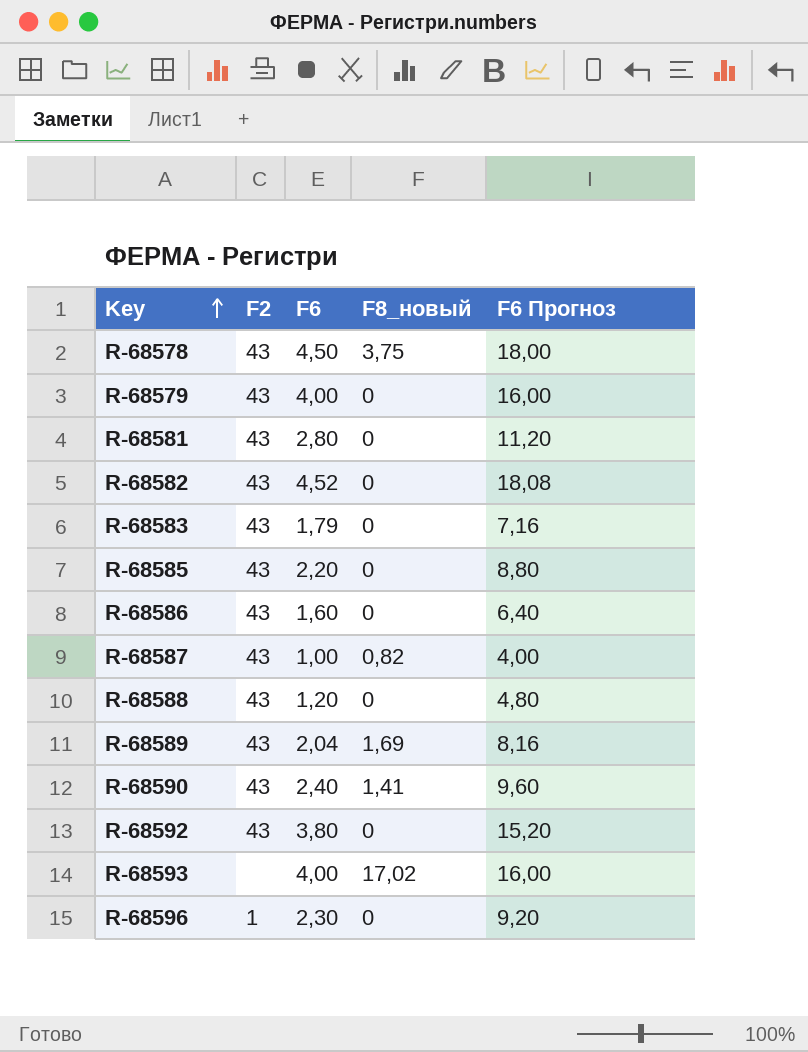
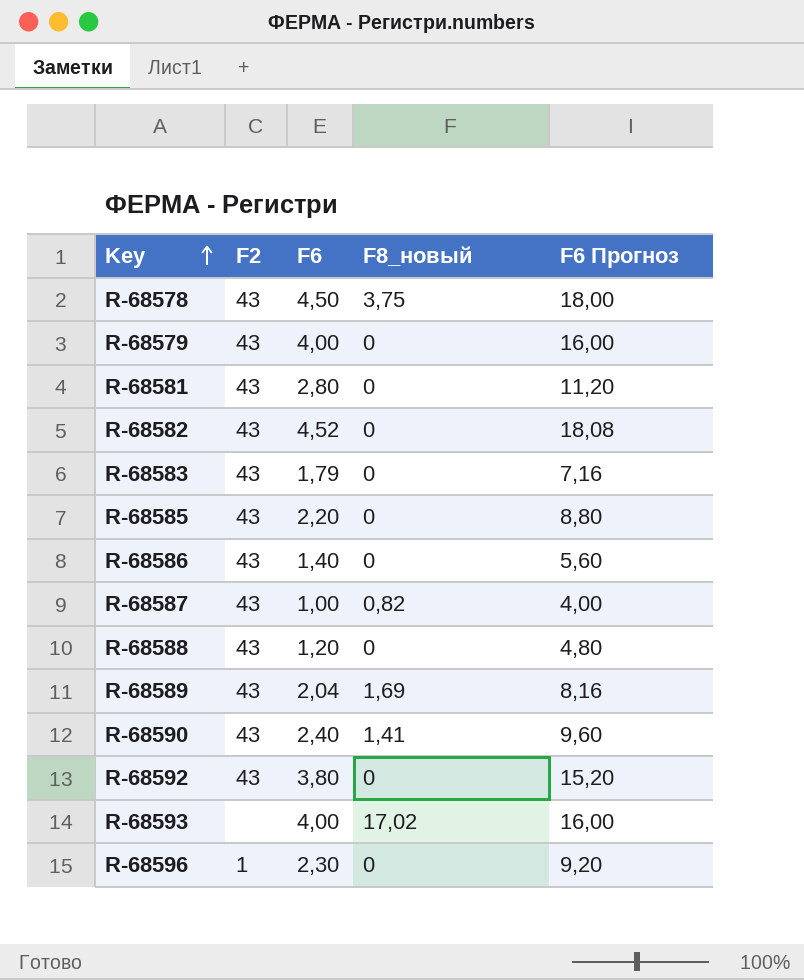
R-68586 | F6: 1,60 -> 1,40
R-68586 | F6 Прогноз: 6,40 -> 5,60

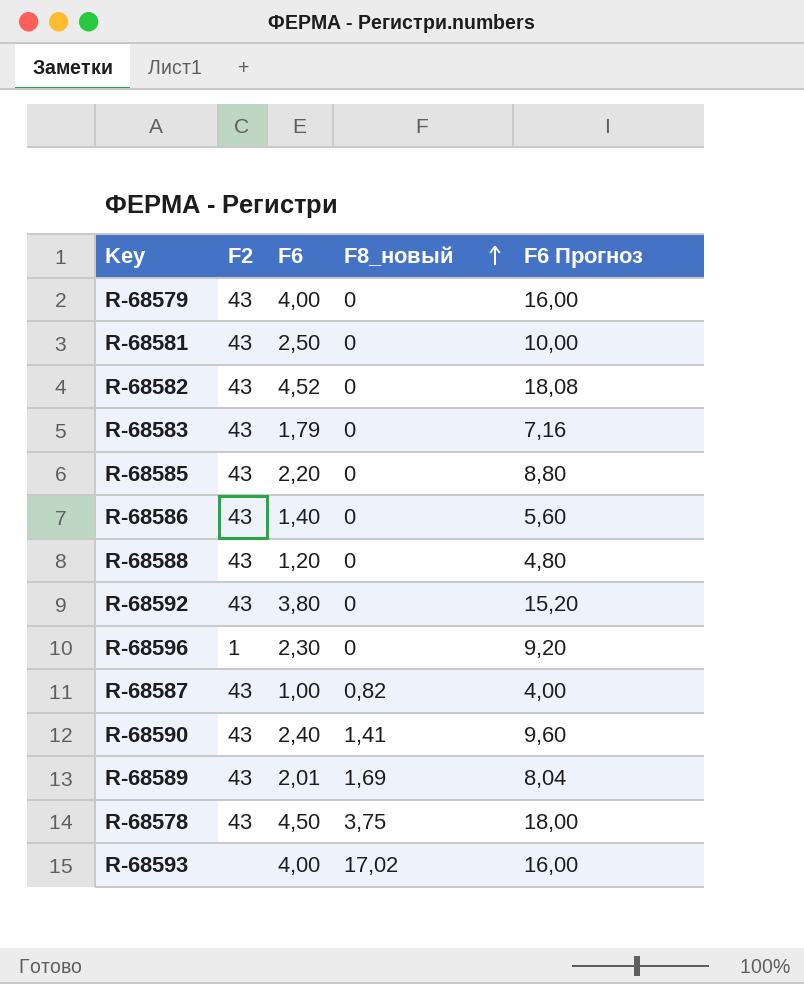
row order: Key ascending -> F8_новый ascending
R-68581 | F6: 2,80 -> 2,50
R-68581 | F6 Прогноз: 11,20 -> 10,00
R-68589 | F6: 2,04 -> 2,01
R-68589 | F6 Прогноз: 8,16 -> 8,04

